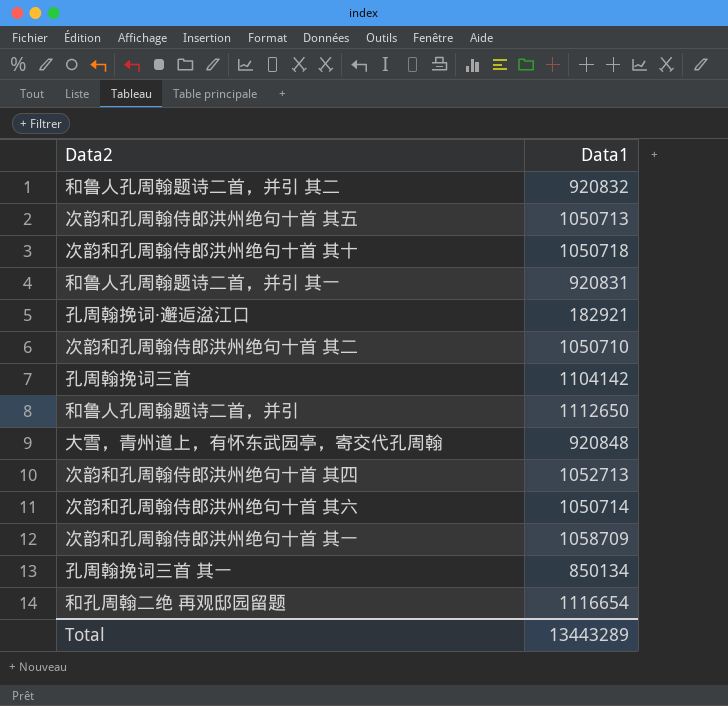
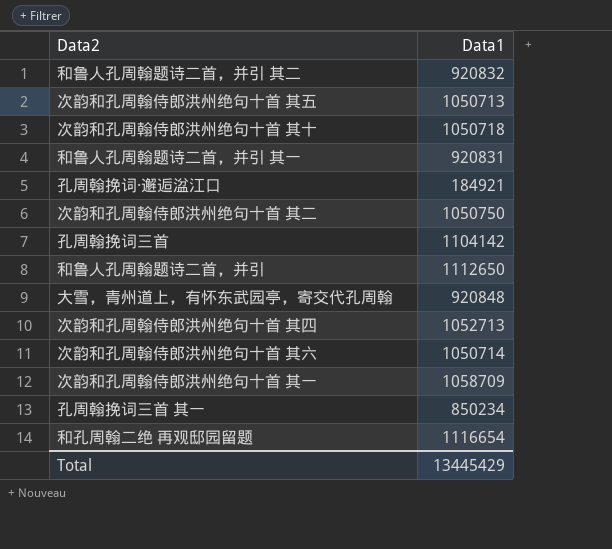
孔周翰挽词·邂逅湓江口 | Data1: 182921 -> 184921
次韵和孔周翰侍郎洪州绝句十首 其二 | Data1: 1050710 -> 1050750
孔周翰挽词三首 其一 | Data1: 850134 -> 850234
Total | Data1: 13443289 -> 13445429

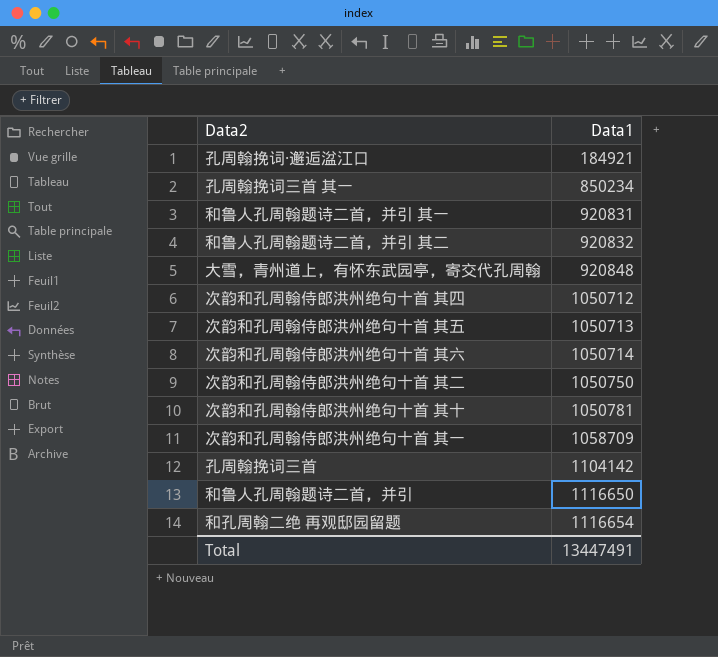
row order: none -> Data1 ascending
次韵和孔周翰侍郎洪州绝句十首 其四 | Data1: 1052713 -> 1050712
次韵和孔周翰侍郎洪州绝句十首 其十 | Data1: 1050718 -> 1050781
和鲁人孔周翰题诗二首，并引 | Data1: 1112650 -> 1116650
Total | Data1: 13445429 -> 13447491

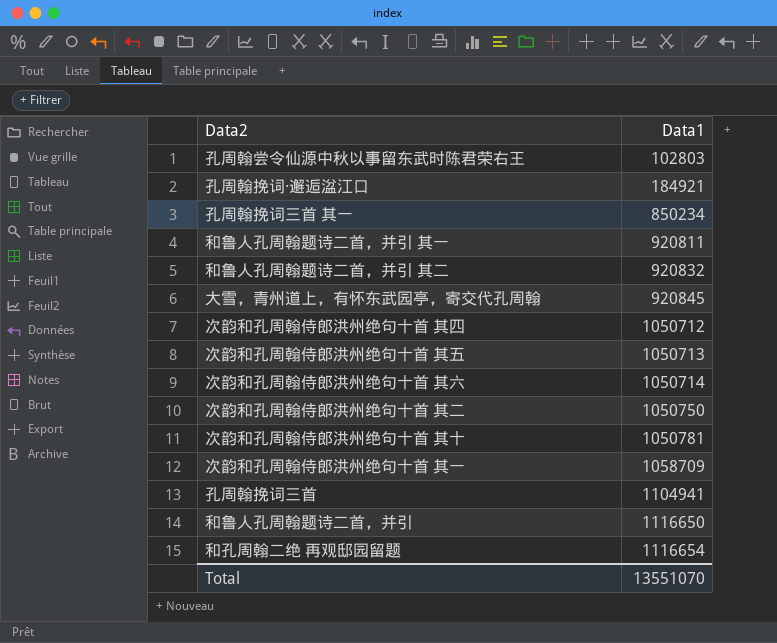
row 孔周翰尝令仙源中秋以事留东武时陈君荣右王: none -> 102803
和鲁人孔周翰题诗二首，并引 其一 | Data1: 920831 -> 920811
大雪，青州道上，有怀东武园亭，寄交代孔周翰 | Data1: 920848 -> 920845
孔周翰挽词三首 | Data1: 1104142 -> 1104941
Total | Data1: 13447491 -> 13551070

